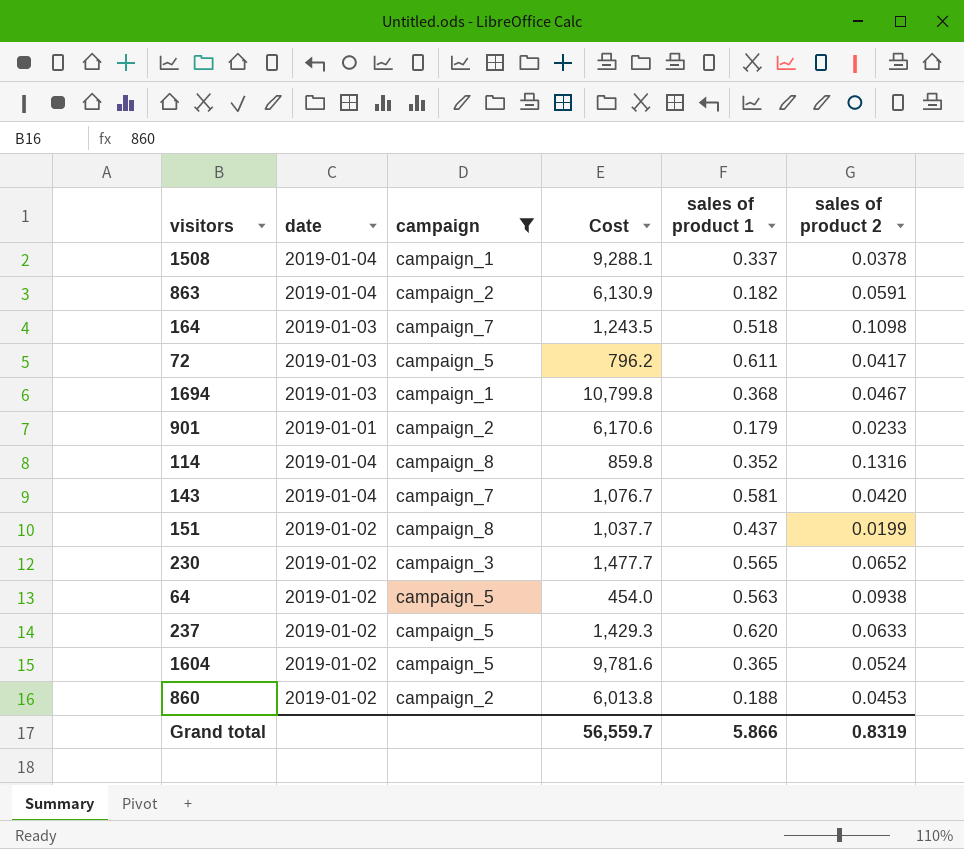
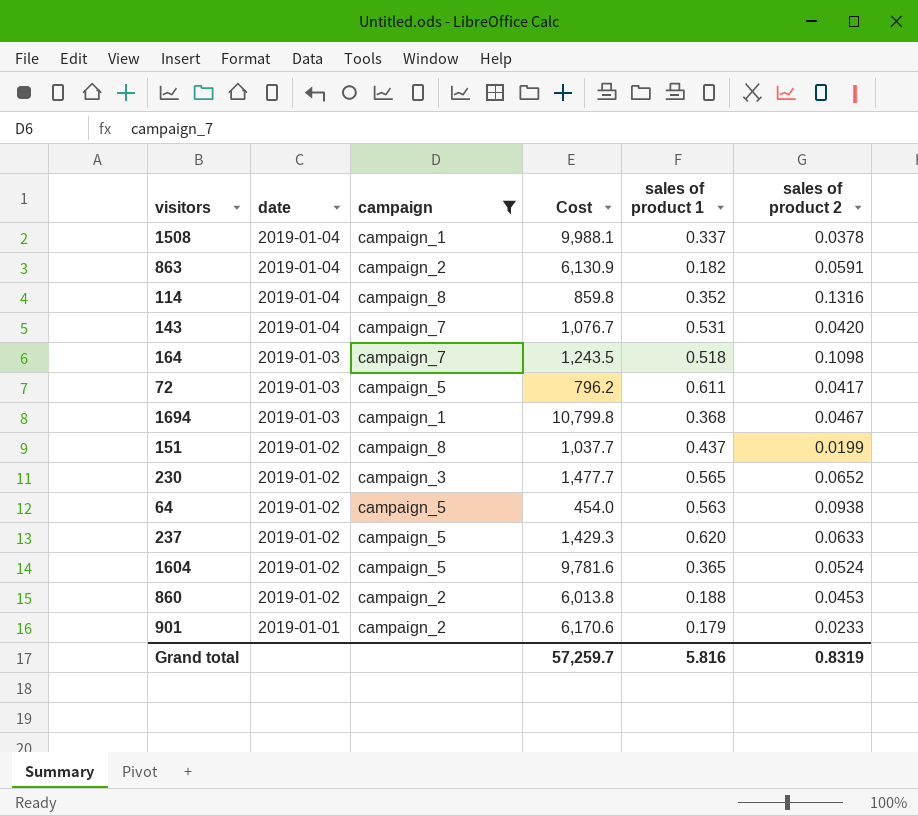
row order: none -> date descending
1508 | Cost: 9,288.1 -> 9,988.1
143 | sales of product 1: 0.581 -> 0.531
Grand total | Cost: 56,559.7 -> 57,259.7
Grand total | sales of product 1: 5.866 -> 5.816

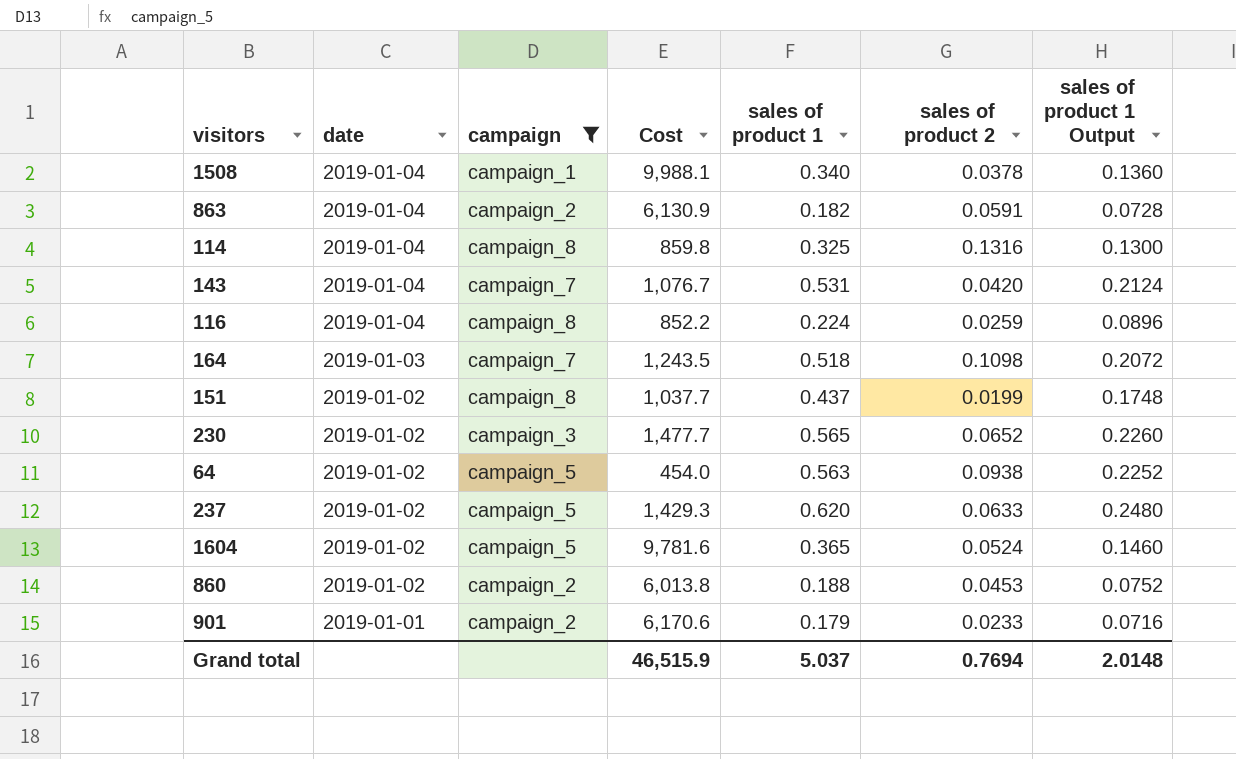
column sales of product 1 Output | formula: none -> [sales of product 1] * 0.4
row 72: 2019-01-03 | campaign_5 | 796.2 | 0.611 | 0.0417 -> none
row 1694: 2019-01-03 | campaign_1 | 10,799.8 | 0.368 | 0.0467 -> none
1508 | sales of product 1: 0.337 -> 0.340
114 | sales of product 1: 0.352 -> 0.325
row 116: none -> 2019-01-04 | campaign_8 | 852.2 | 0.224 | 0.0259 | 0.0896
Grand total | Cost: 57,259.7 -> 46,515.9
Grand total | sales of product 1: 5.816 -> 5.037
Grand total | sales of product 2: 0.8319 -> 0.7694

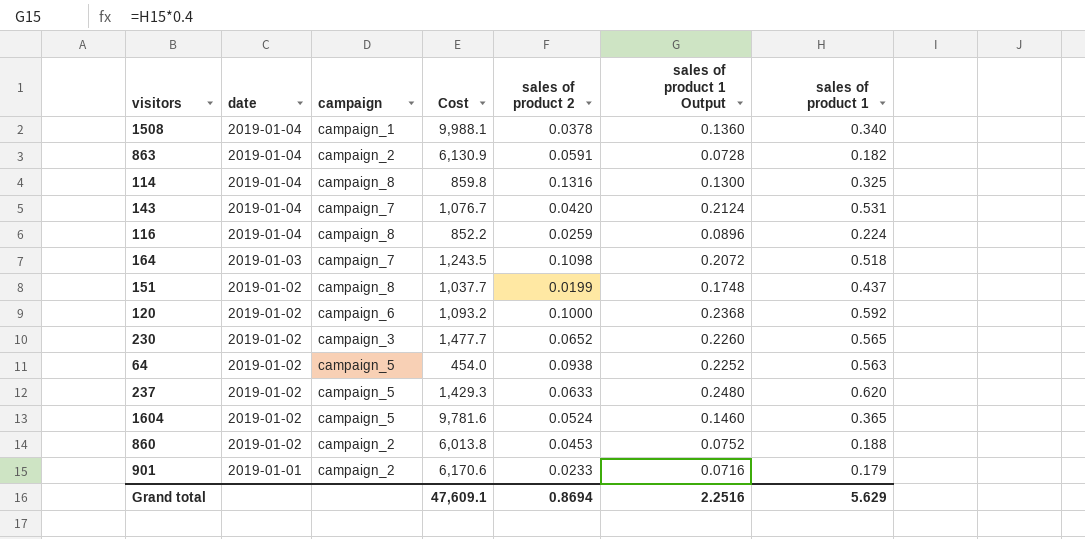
filter: campaign != campaign_6 -> none
column sales of product 1 | position: 5 -> 7
Grand total | Cost: 46,515.9 -> 47,609.1
Grand total | sales of product 2: 0.7694 -> 0.8694
Grand total | sales of product 1 Output: 2.0148 -> 2.2516
Grand total | sales of product 1: 5.037 -> 5.629

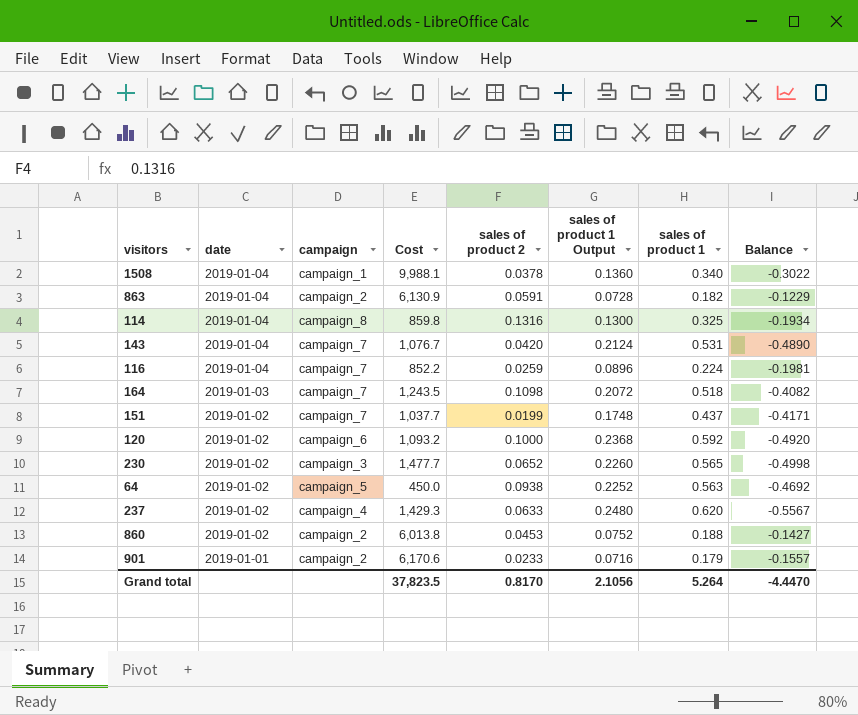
column Balance | formula: none -> [sales of product 2] - [sales of product 1]
row 1604: 2019-01-02 | campaign_5 | 9,781.6 | 0.0524 | 0.1460 | 0.365 -> none
116 | campaign: campaign_8 -> campaign_7
151 | campaign: campaign_8 -> campaign_7
64 | Cost: 454.0 -> 450.0
237 | campaign: campaign_5 -> campaign_4
Grand total | Cost: 47,609.1 -> 37,823.5
Grand total | sales of product 2: 0.8694 -> 0.8170
Grand total | sales of product 1 Output: 2.2516 -> 2.1056
Grand total | sales of product 1: 5.629 -> 5.264

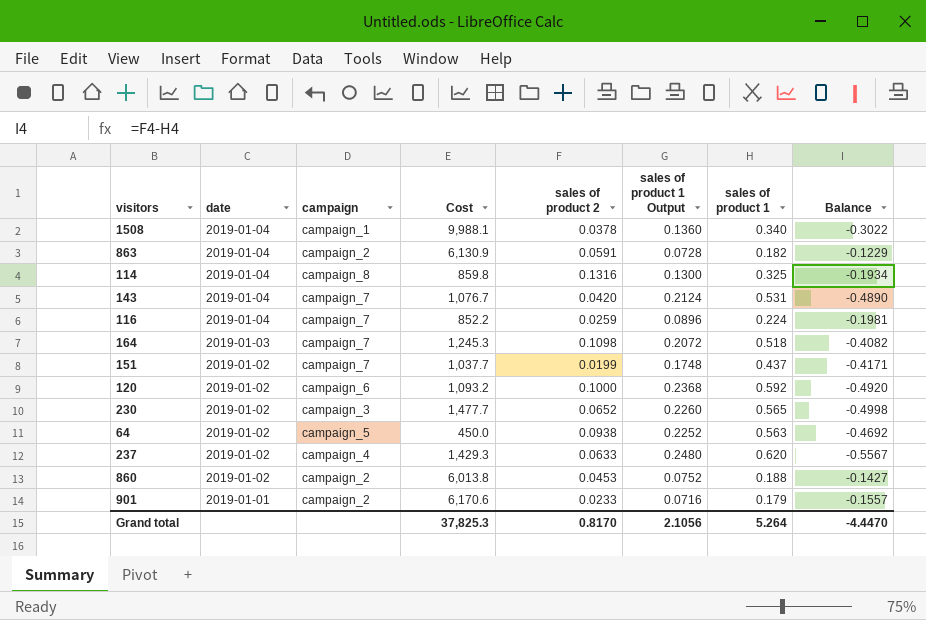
164 | Cost: 1,243.5 -> 1,245.3
Grand total | Cost: 37,823.5 -> 37,825.3

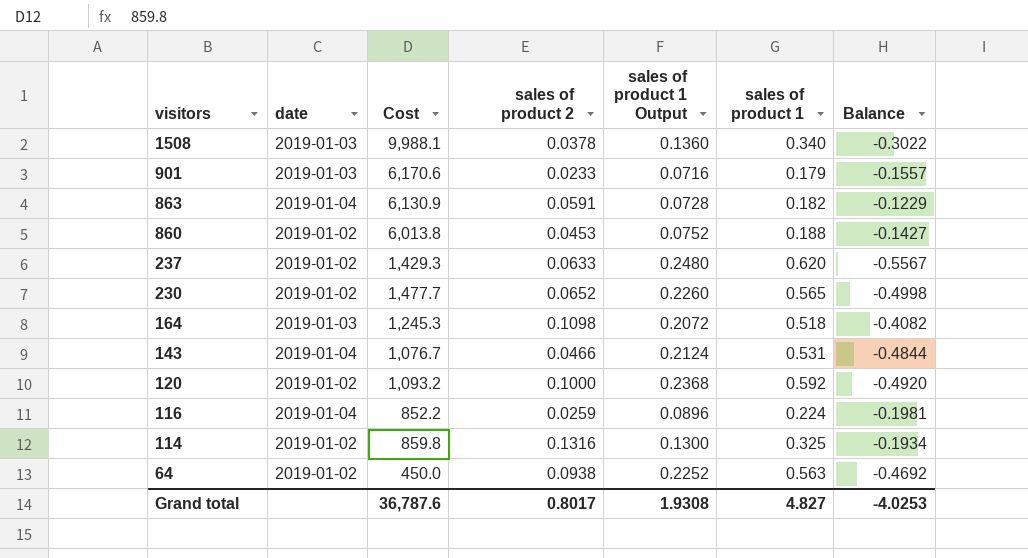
row order: date descending -> visitors descending
column campaign | position: 3 -> none
row 151: 2019-01-02 | campaign_7 | 1,037.7 | 0.0199 | 0.1748 | 0.437 | -0.4171 -> none
1508 | date: 2019-01-04 -> 2019-01-03
901 | date: 2019-01-01 -> 2019-01-03
143 | sales of product 2: 0.0420 -> 0.0466
143 | Balance: -0.4890 -> -0.4844
114 | date: 2019-01-04 -> 2019-01-02
Grand total | Cost: 37,825.3 -> 36,787.6
Grand total | sales of product 2: 0.8170 -> 0.8017
Grand total | sales of product 1 Output: 2.1056 -> 1.9308
Grand total | sales of product 1: 5.264 -> 4.827
Grand total | Balance: -4.4470 -> -4.0253

